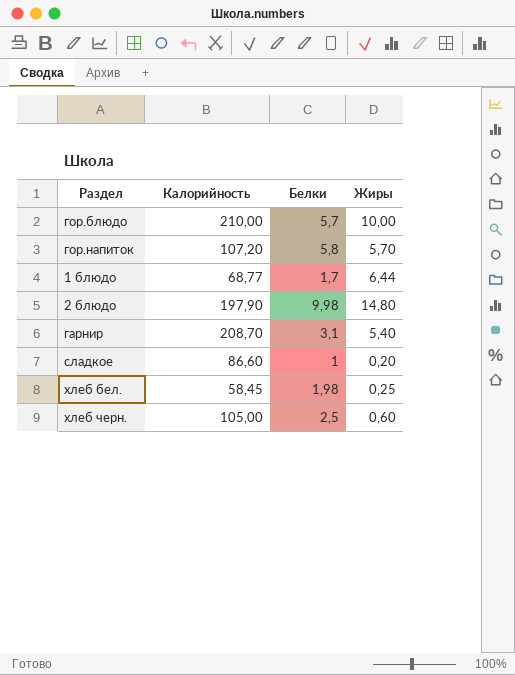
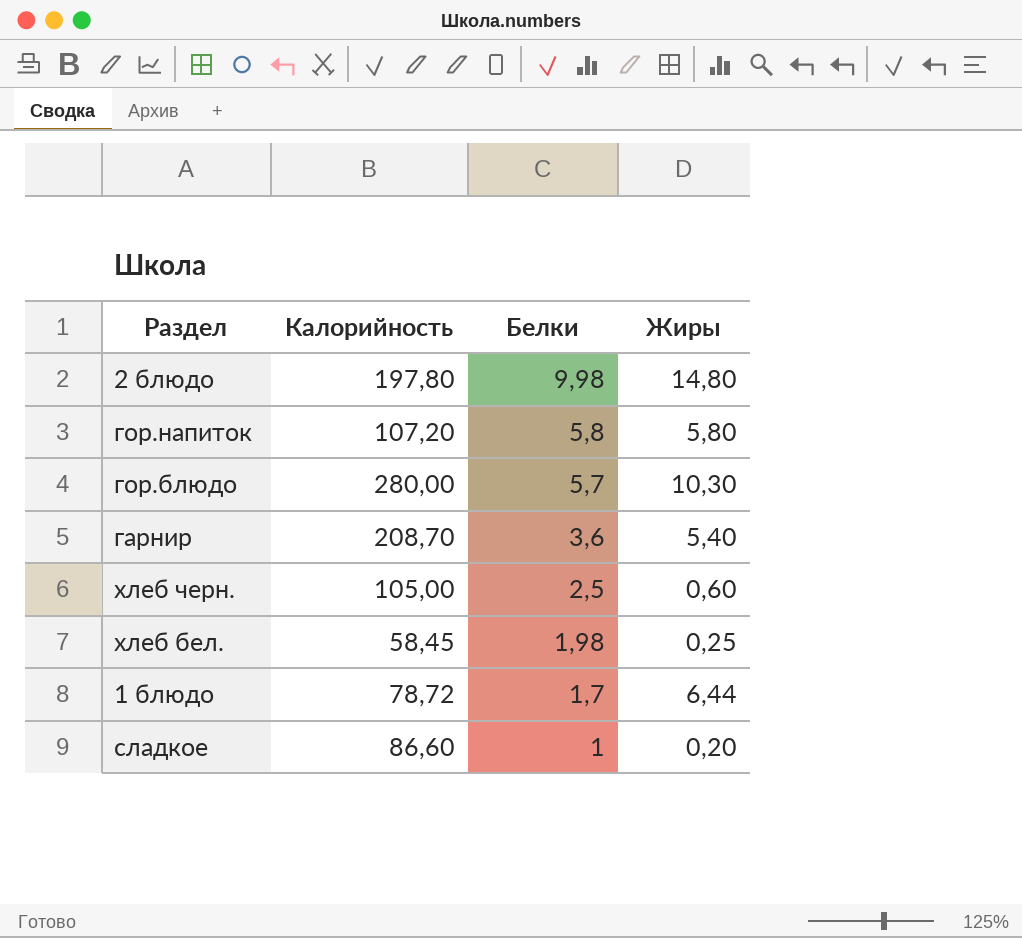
row order: none -> Белки descending
2 блюдо | Калорийность: 197,90 -> 197,80
гор.напиток | Жиры: 5,70 -> 5,80
гор.блюдо | Калорийность: 210,00 -> 280,00
гор.блюдо | Жиры: 10,00 -> 10,30
гарнир | Белки: 3,1 -> 3,6
1 блюдо | Калорийность: 68,77 -> 78,72

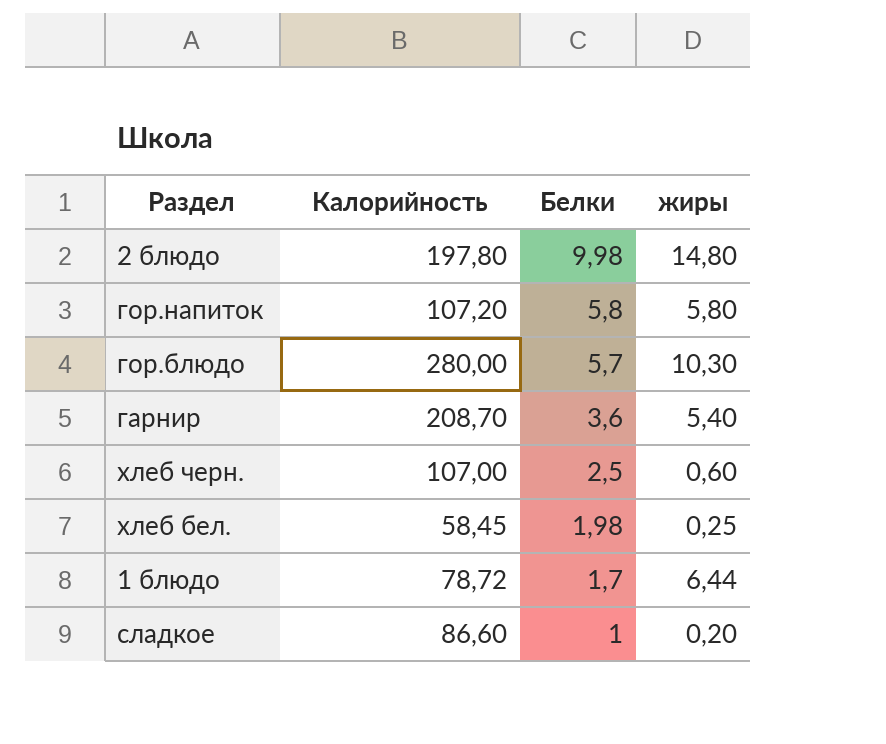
column name: Жиры -> жиры
хлеб черн. | Калорийность: 105,00 -> 107,00

